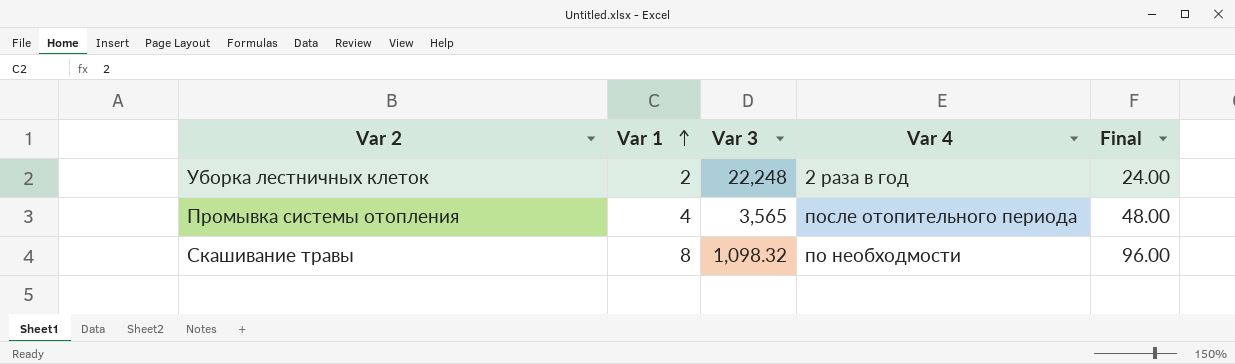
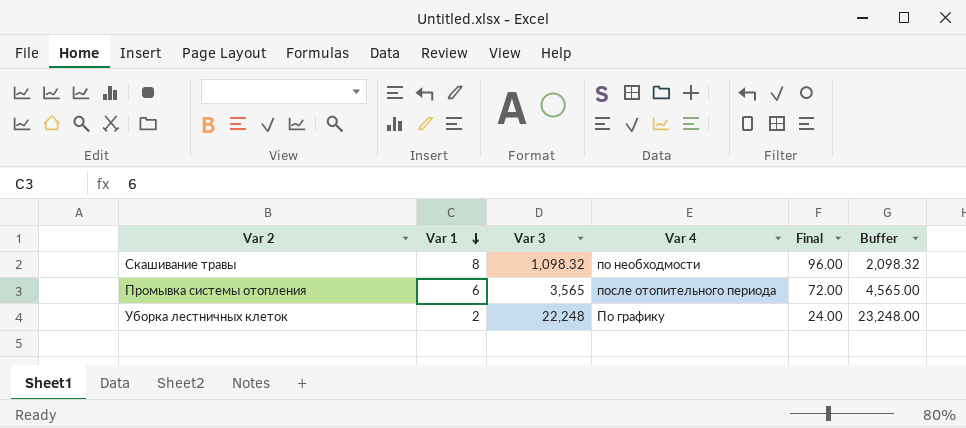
row order: Var 1 ascending -> Var 1 descending
column Buffer | formula: none -> [Var 3] + 1000
Промывка системы отопления | Var 1: 4 -> 6
Промывка системы отопления | Final: 48.00 -> 72.00
Уборка лестничных клеток | Var 4: 2 раза в год -> По графику

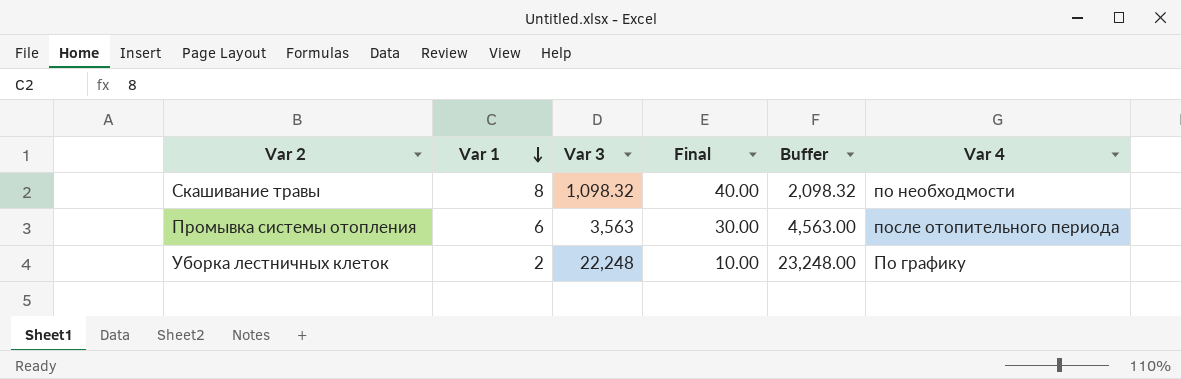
column Final | formula: [Var 1] * 12 -> [Var 1] * 5
column Var 4 | position: 4 -> 6
Промывка системы отопления | Var 3: 3,565 -> 3,563
Промывка системы отопления | Buffer: 4,565.00 -> 4,563.00

